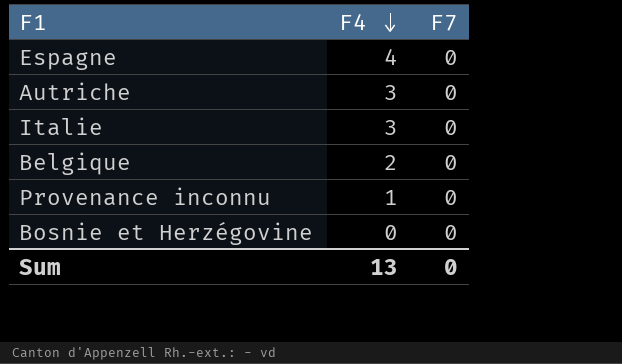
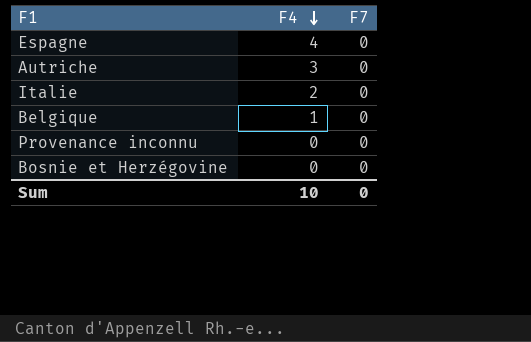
Italie | F4: 3 -> 2
Belgique | F4: 2 -> 1
Provenance inconnu | F4: 1 -> 0
Sum | F4: 13 -> 10

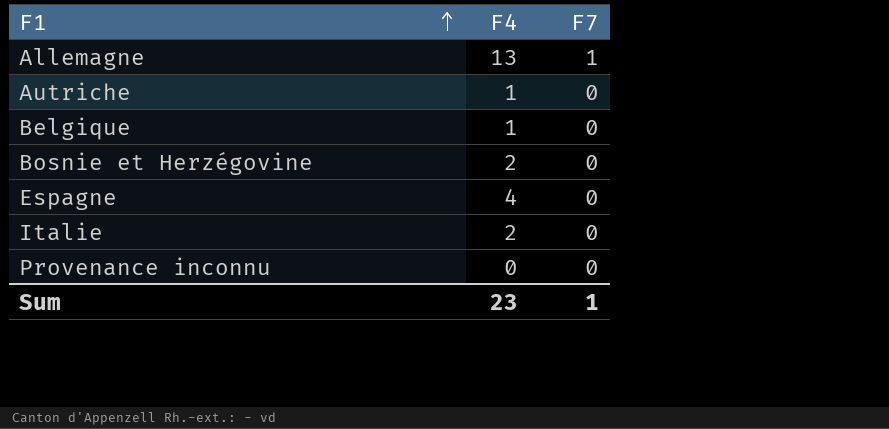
row order: F4 descending -> F1 ascending
row Allemagne: none -> 13 | 1
Autriche | F4: 3 -> 1
Bosnie et Herzégovine | F4: 0 -> 2
Sum | F4: 10 -> 23
Sum | F7: 0 -> 1

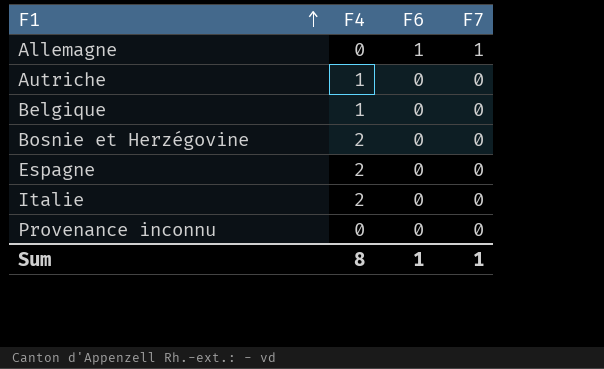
column F6 | position: none -> 3
Allemagne | F4: 13 -> 0
Espagne | F4: 4 -> 2
Sum | F4: 23 -> 8

